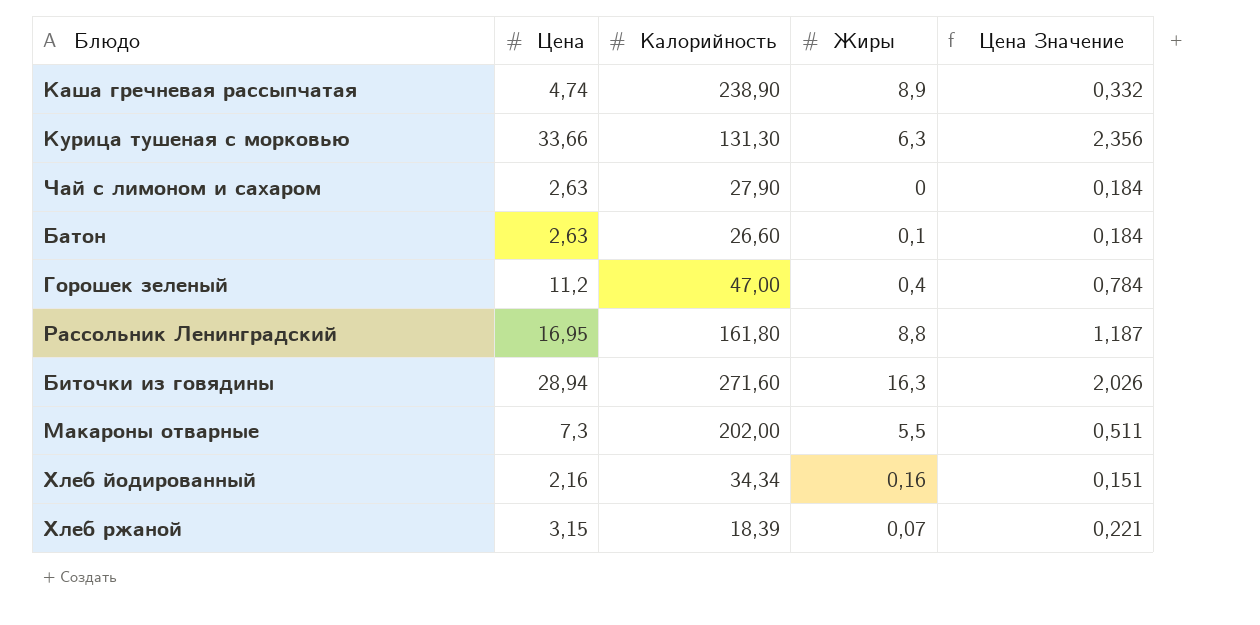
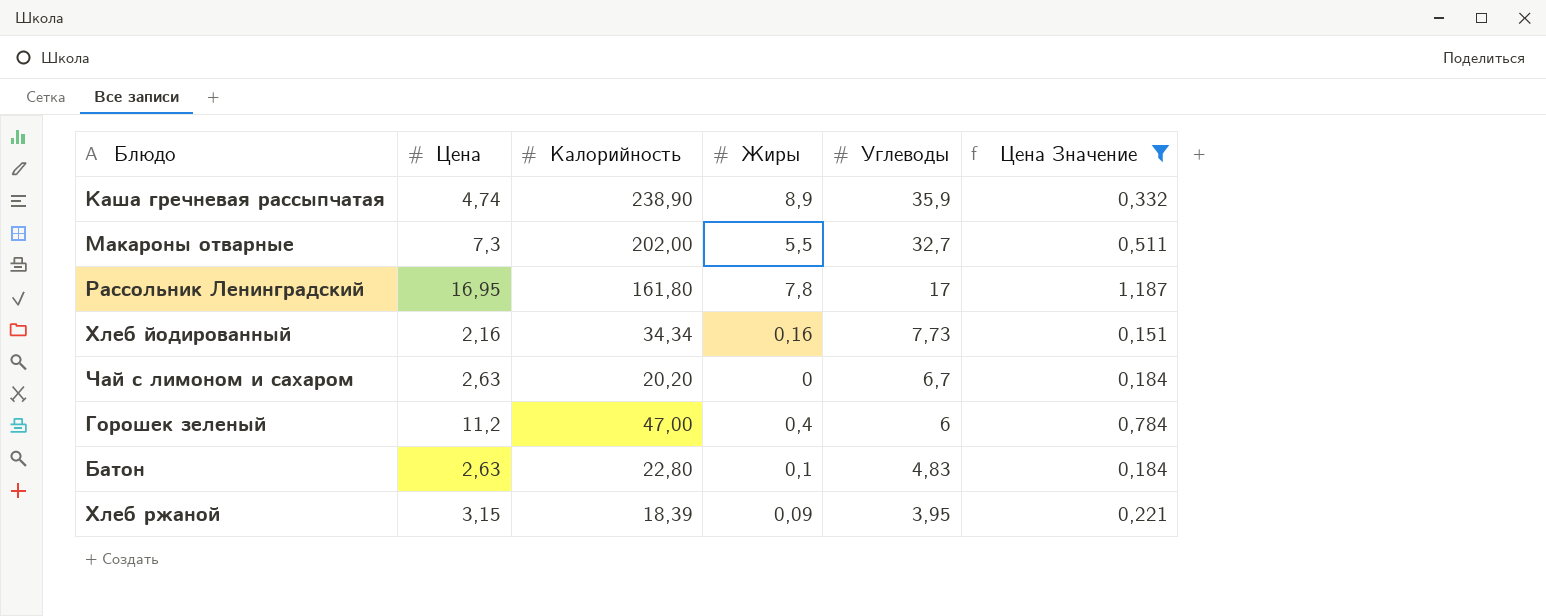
filter: none -> Цена Значение <= 1,187
row order: none -> Углеводы descending
column Углеводы | position: none -> 5
Рассольник Ленинградский | Жиры: 8,8 -> 7,8
Чай с лимоном и сахаром | Калорийность: 27,90 -> 20,20
Батон | Калорийность: 26,60 -> 22,80
Хлеб ржаной | Жиры: 0,07 -> 0,09

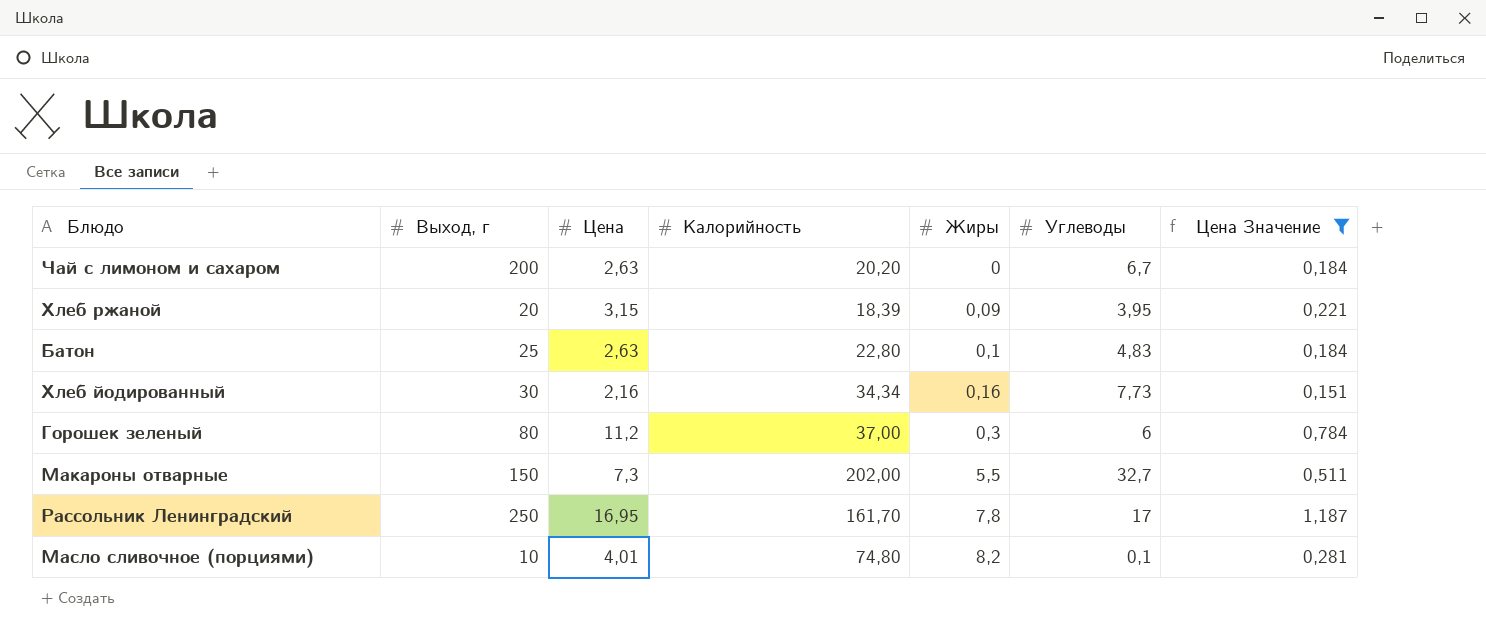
row order: Углеводы descending -> Жиры ascending
column Выход, г | position: none -> 2
row Каша гречневая рассыпчатая: 4,74 | 238,90 | 8,9 | 35,9 | 0,332 -> none
Горошек зеленый | Калорийность: 47,00 -> 37,00
Горошек зеленый | Жиры: 0,4 -> 0,3
Рассольник Ленинградский | Калорийность: 161,80 -> 161,70
row Масло сливочное (порциями): none -> 10 | 4,01 | 74,80 | 8,2 | 0,1 | 0,281

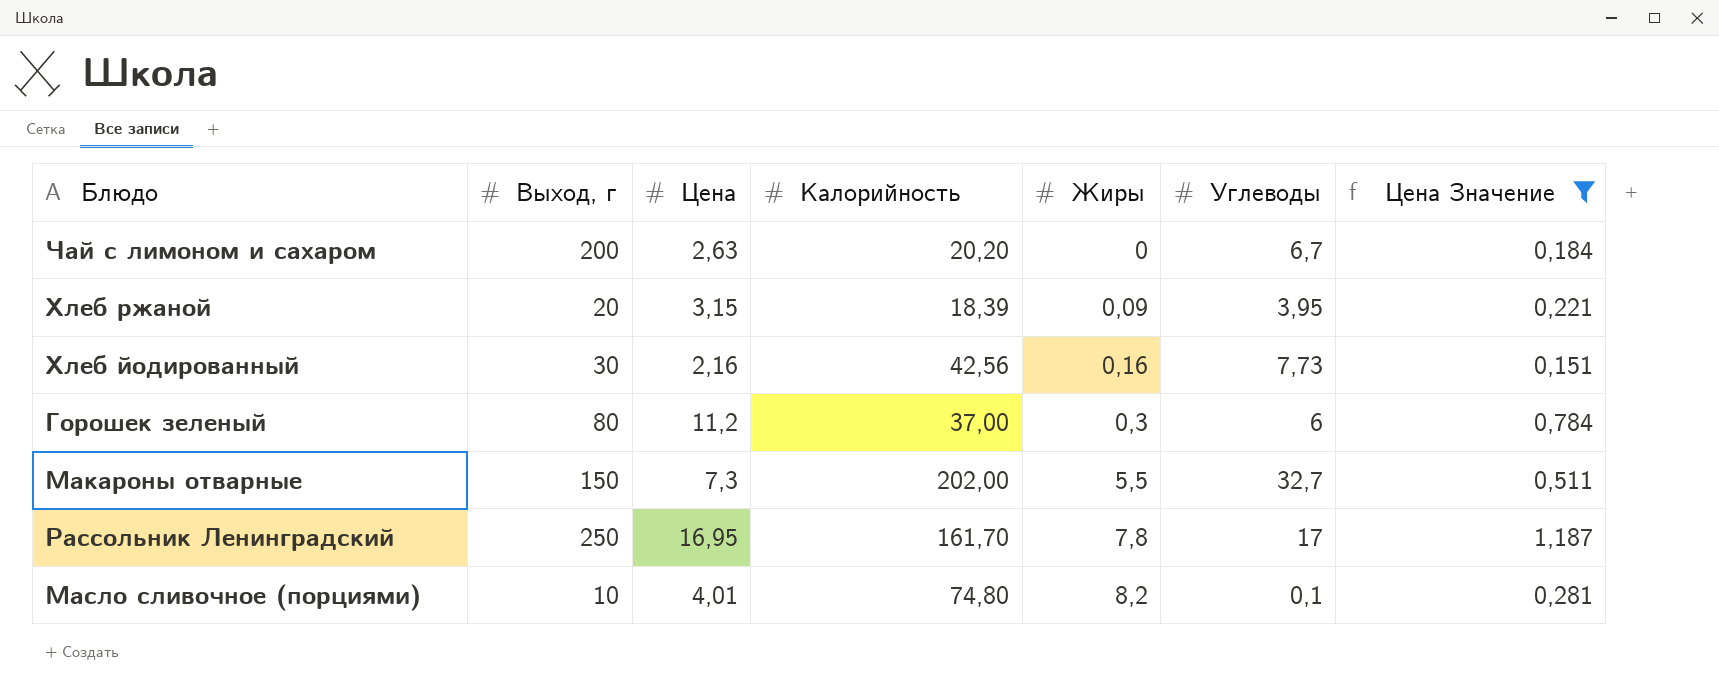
row Батон: 25 | 2,63 | 22,80 | 0,1 | 4,83 | 0,184 -> none
Хлеб йодированный | Калорийность: 34,34 -> 42,56

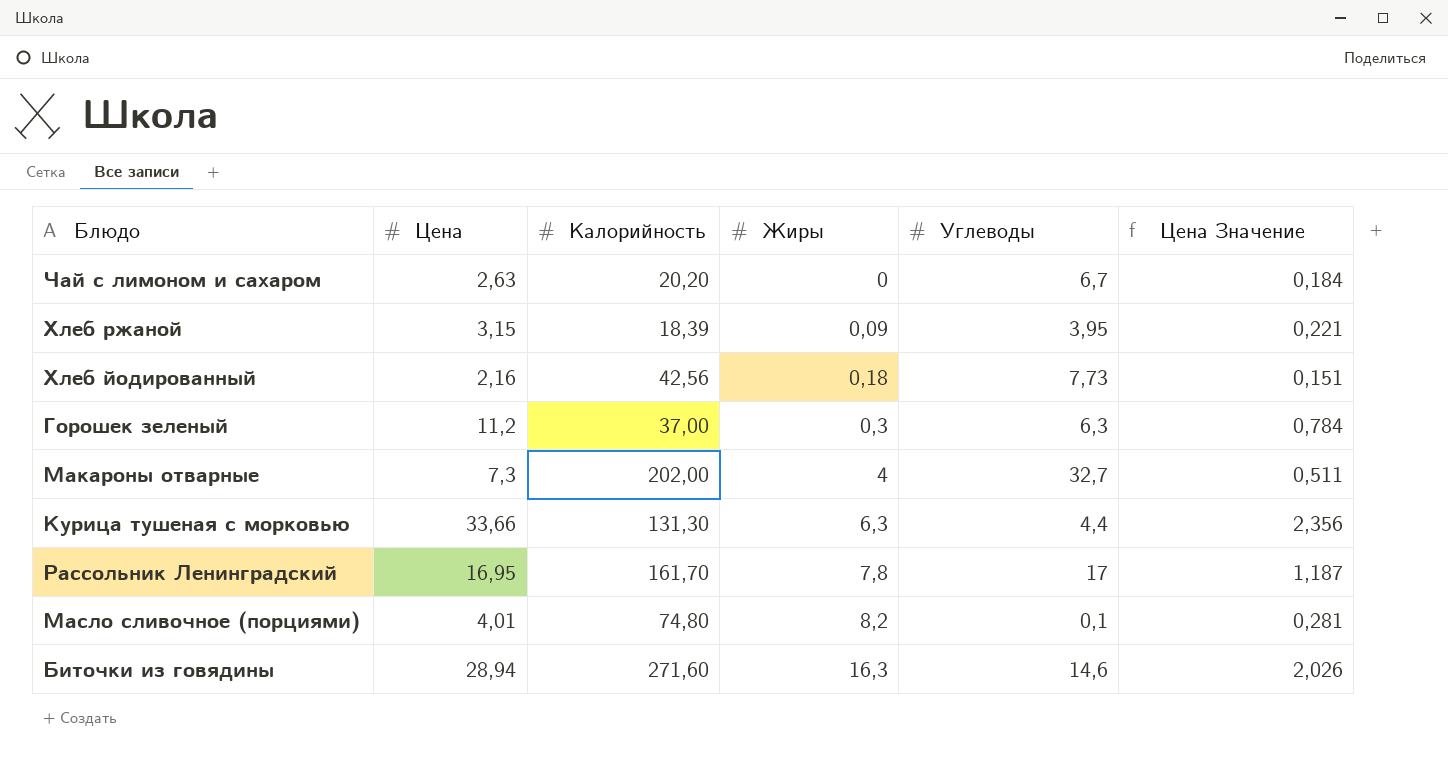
filter: Цена Значение <= 1,187 -> none
column Выход, г | position: 2 -> none
Хлеб йодированный | Жиры: 0,16 -> 0,18
Горошек зеленый | Углеводы: 6 -> 6,3
Макароны отварные | Жиры: 5,5 -> 4

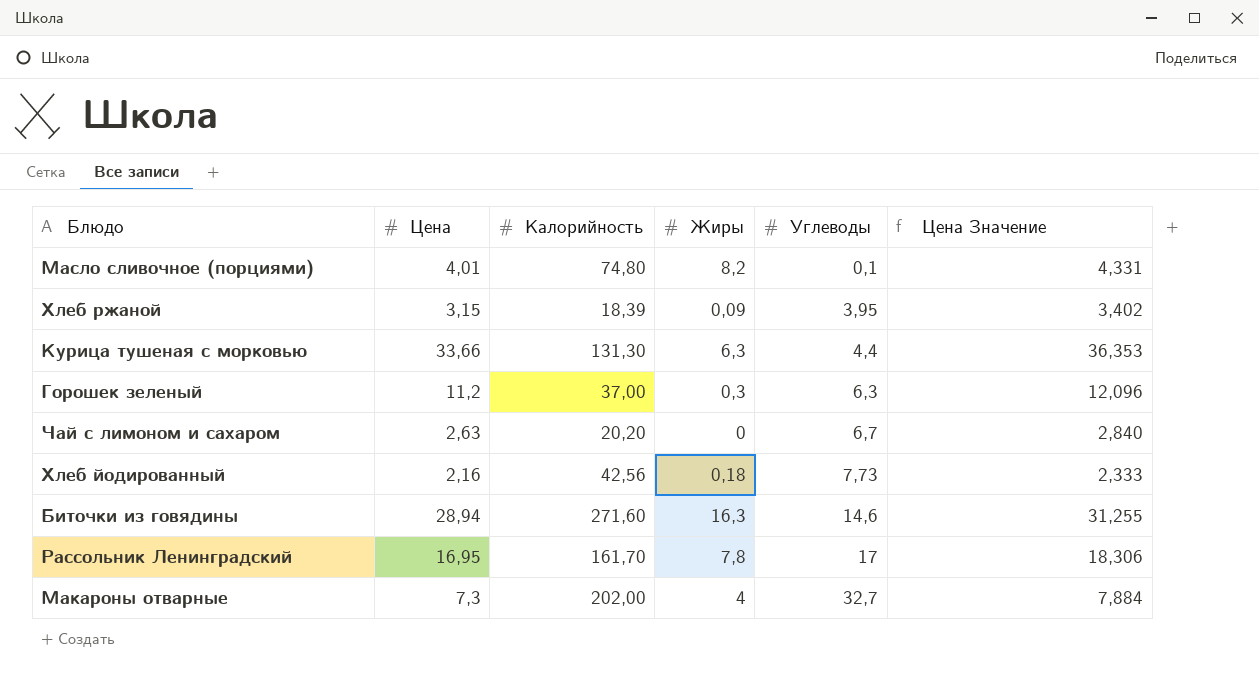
row order: Жиры ascending -> Углеводы ascending
column Цена Значение | formula: [Цена] * 0,07 -> [Цена] * 1,08

